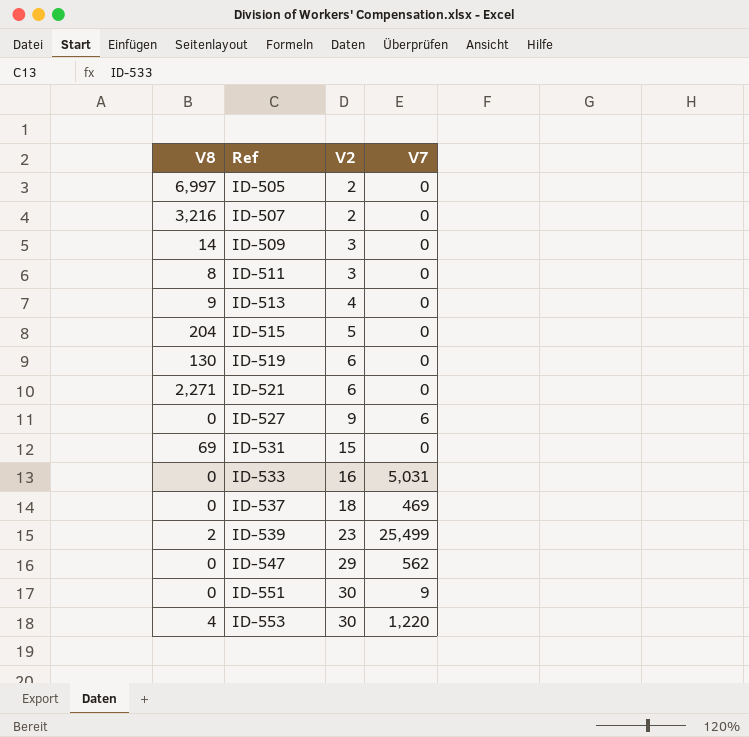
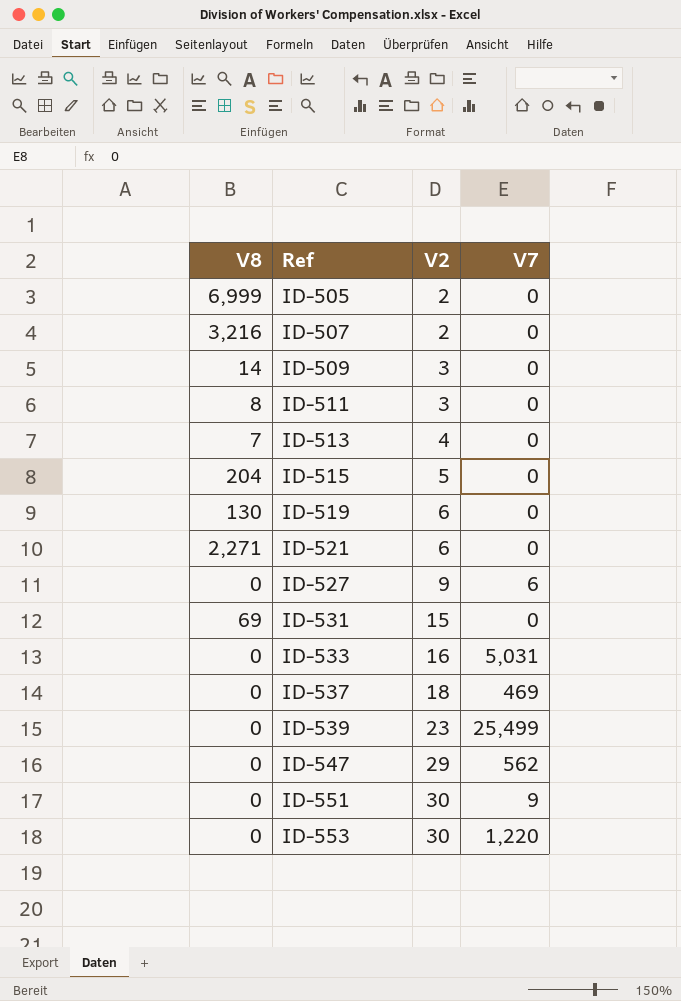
ID-505 | V8: 6,997 -> 6,999
ID-513 | V8: 9 -> 7
ID-539 | V8: 2 -> 0
ID-553 | V8: 4 -> 0

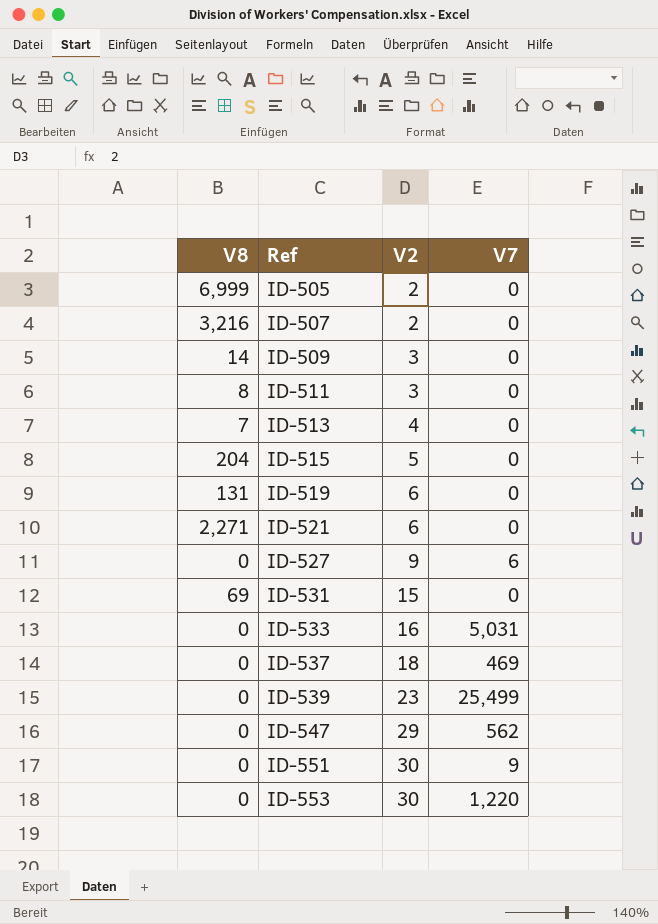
ID-519 | V8: 130 -> 131

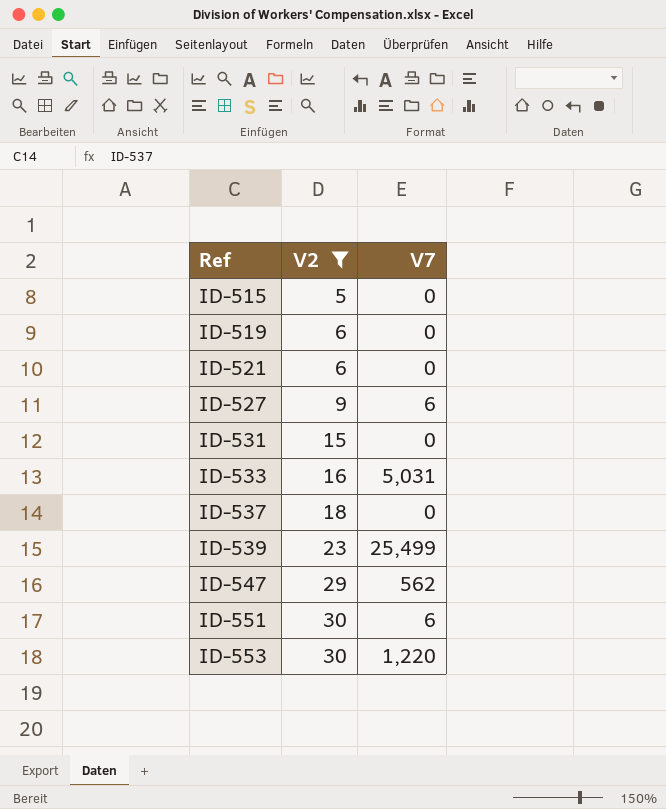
filter: none -> V2 >= 5
column V8 | position: 1 -> none
ID-537 | V7: 469 -> 0
ID-551 | V7: 9 -> 6

